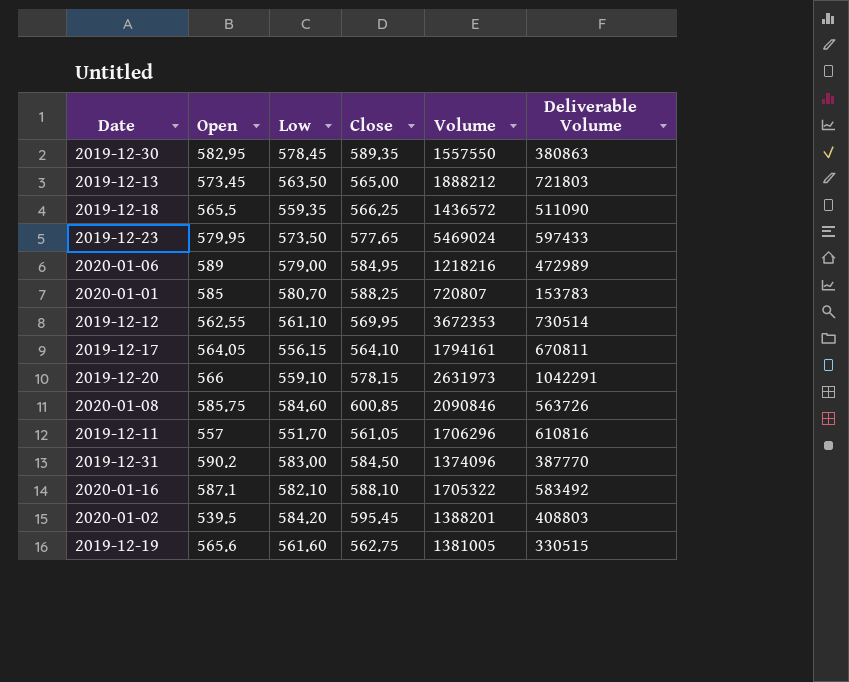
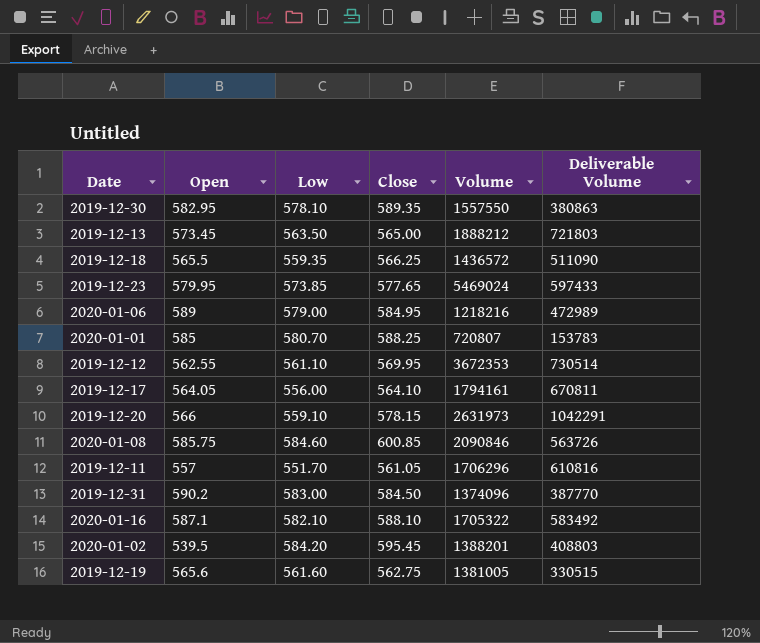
2019-12-30 | Low: 578.45 -> 578.10
2019-12-23 | Low: 573.50 -> 573.85
2019-12-17 | Low: 556.15 -> 556.00

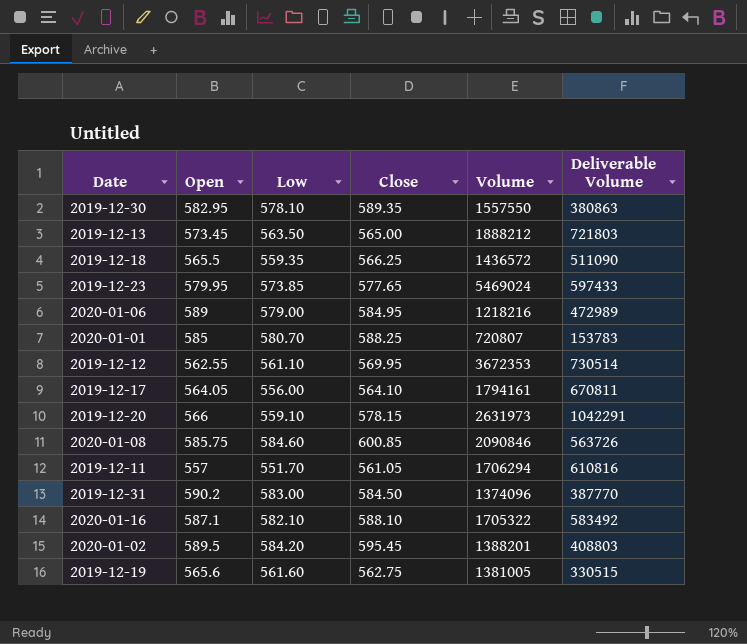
2019-12-11 | Volume: 1706296 -> 1706294
2020-01-02 | Open: 539.5 -> 589.5

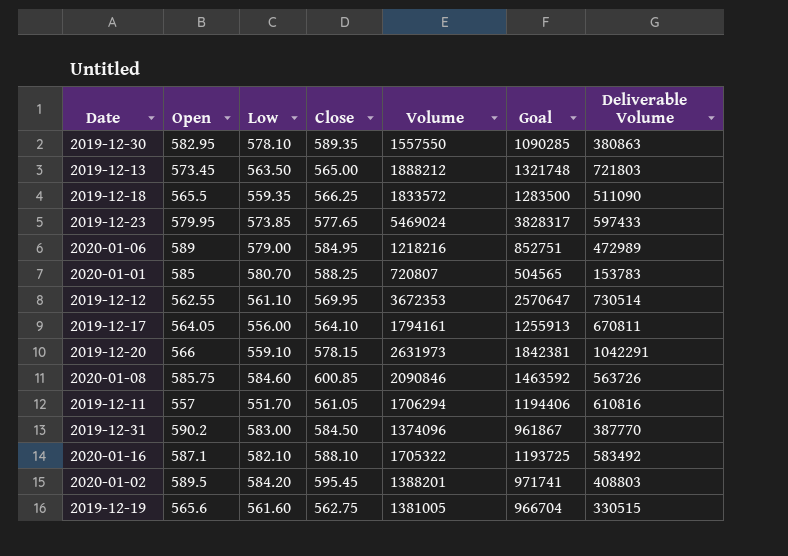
column Goal | formula: none -> [Volume] * 0.7
2019-12-18 | Volume: 1436572 -> 1833572

